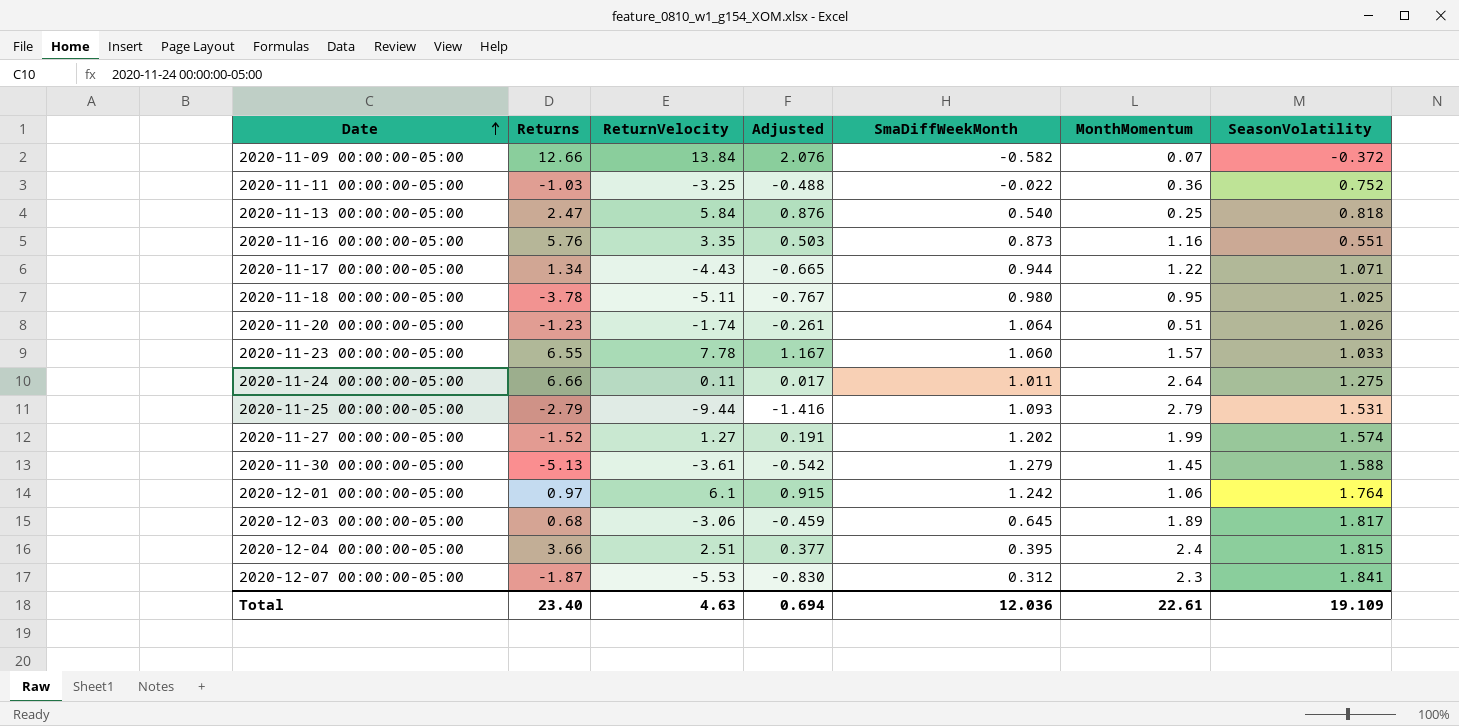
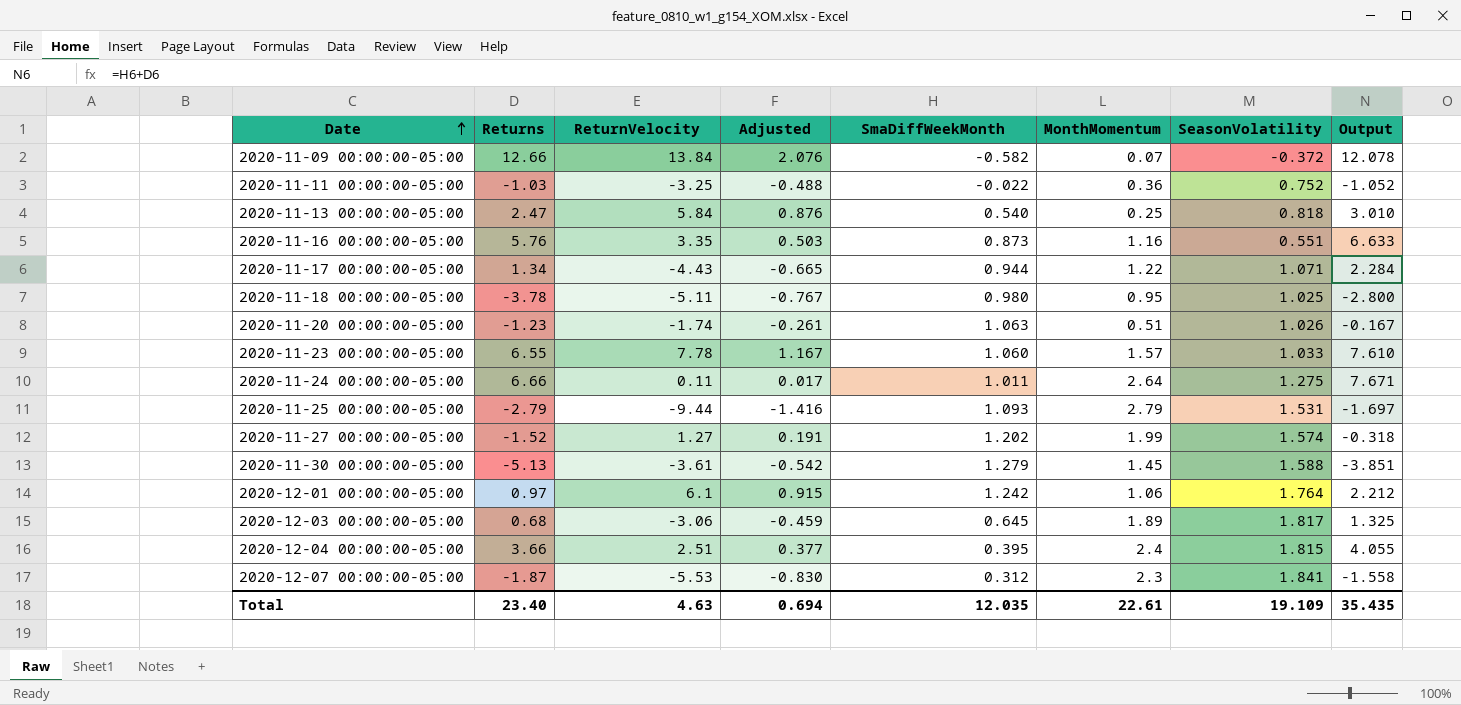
column Output | formula: none -> [Returns] + [SmaDiffWeekMonth]
2020-11-20 00:00:00-05:00 | SmaDiffWeekMonth: 1.064 -> 1.063
Total | SmaDiffWeekMonth: 12.036 -> 12.035

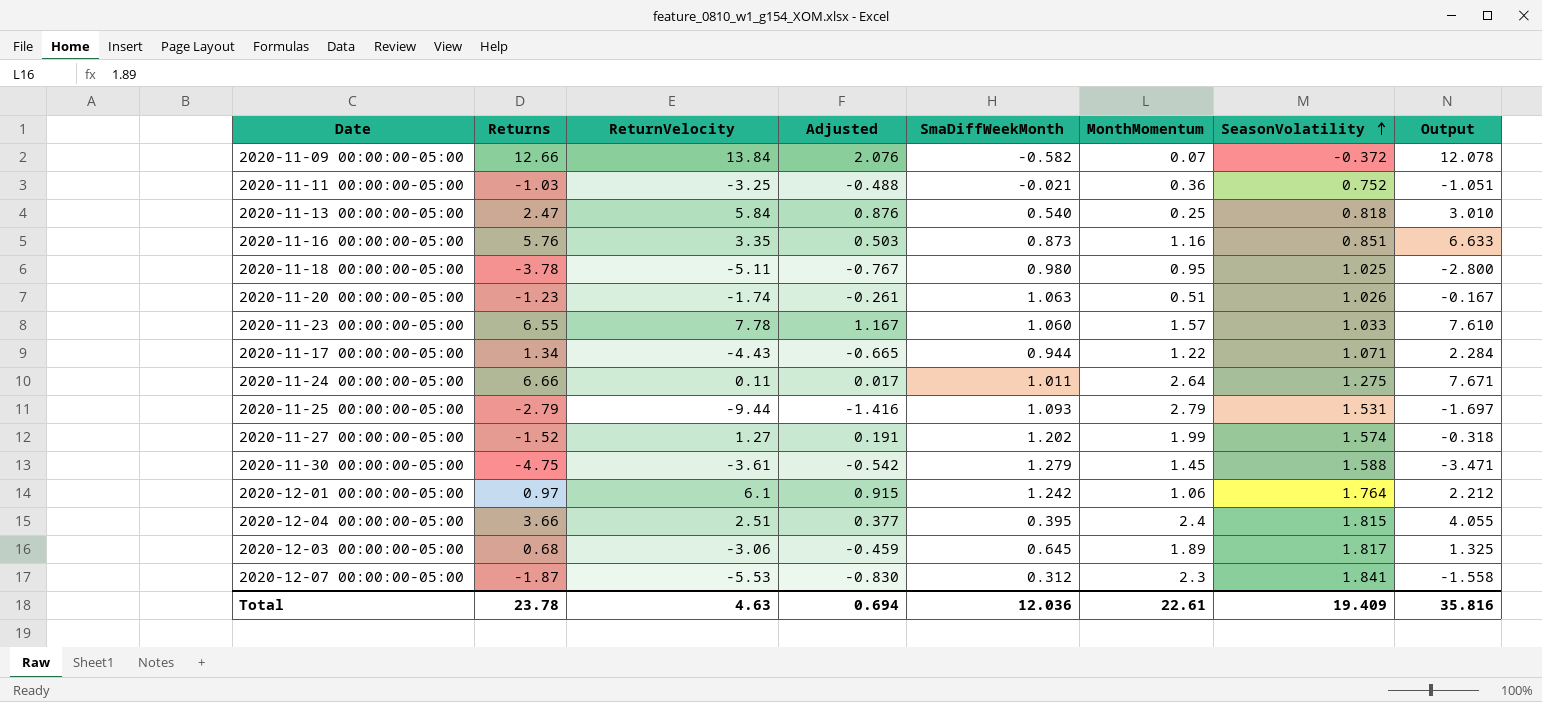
row order: Date ascending -> SeasonVolatility ascending
2020-11-11 00:00:00-05:00 | SmaDiffWeekMonth: -0.022 -> -0.021
2020-11-11 00:00:00-05:00 | Output: -1.052 -> -1.051
2020-11-16 00:00:00-05:00 | SeasonVolatility: 0.551 -> 0.851
2020-11-30 00:00:00-05:00 | Returns: -5.13 -> -4.75
2020-11-30 00:00:00-05:00 | Output: -3.851 -> -3.471
Total | Returns: 23.40 -> 23.78
Total | SmaDiffWeekMonth: 12.035 -> 12.036
Total | SeasonVolatility: 19.109 -> 19.409
Total | Output: 35.435 -> 35.816

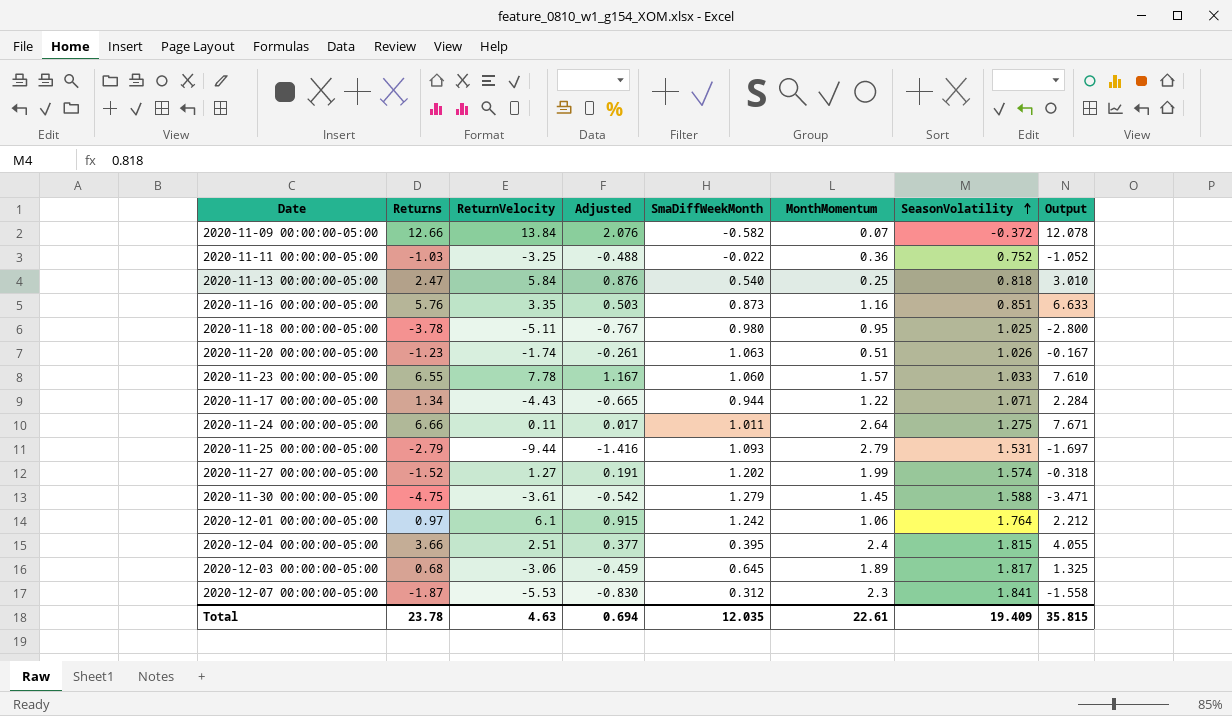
2020-11-11 00:00:00-05:00 | SmaDiffWeekMonth: -0.021 -> -0.022
2020-11-11 00:00:00-05:00 | Output: -1.051 -> -1.052
Total | SmaDiffWeekMonth: 12.036 -> 12.035
Total | Output: 35.816 -> 35.815

